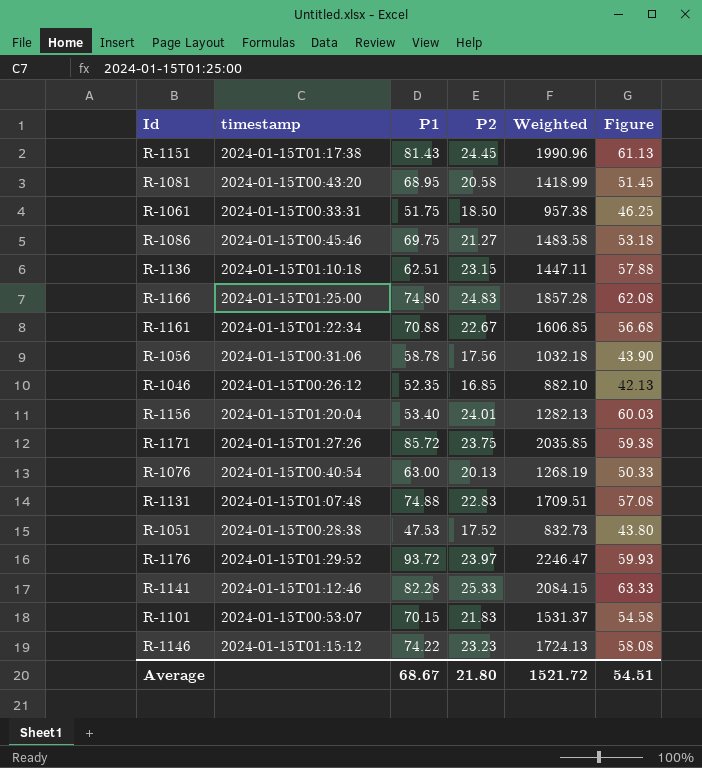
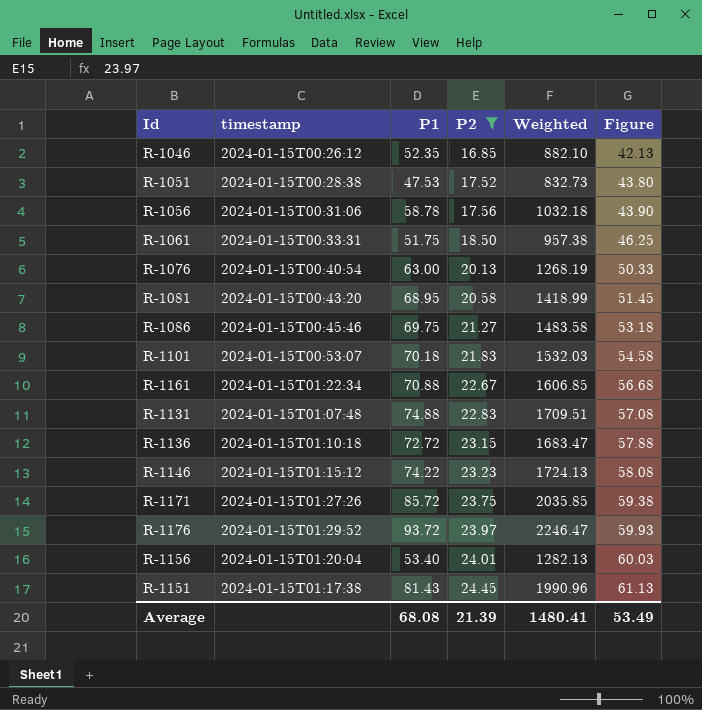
filter: none -> P2 <= 24.45
row order: none -> P2 ascending
R-1101 | P1: 70.15 -> 70.18
R-1101 | Weighted: 1531.37 -> 1532.03
R-1136 | P1: 62.51 -> 72.72
R-1136 | Weighted: 1447.11 -> 1683.47
Average | P1: 68.67 -> 68.08
Average | P2: 21.80 -> 21.39
Average | Weighted: 1521.72 -> 1480.41
Average | Figure: 54.51 -> 53.49

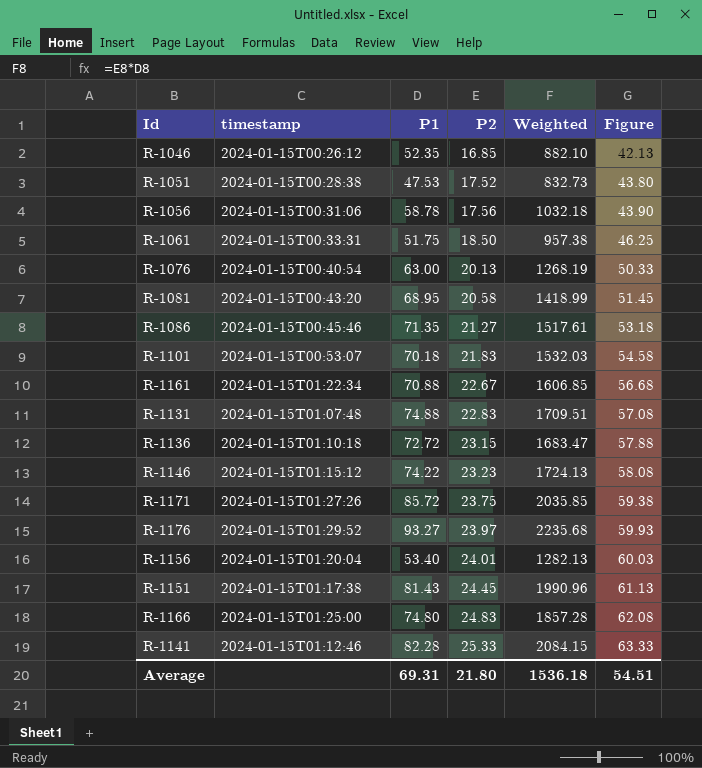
filter: P2 <= 24.45 -> none
R-1086 | P1: 69.75 -> 71.35
R-1086 | Weighted: 1483.58 -> 1517.61
R-1176 | P1: 93.72 -> 93.27
R-1176 | Weighted: 2246.47 -> 2235.68
Average | P1: 68.08 -> 69.31
Average | P2: 21.39 -> 21.80
Average | Weighted: 1480.41 -> 1536.18
Average | Figure: 53.49 -> 54.51

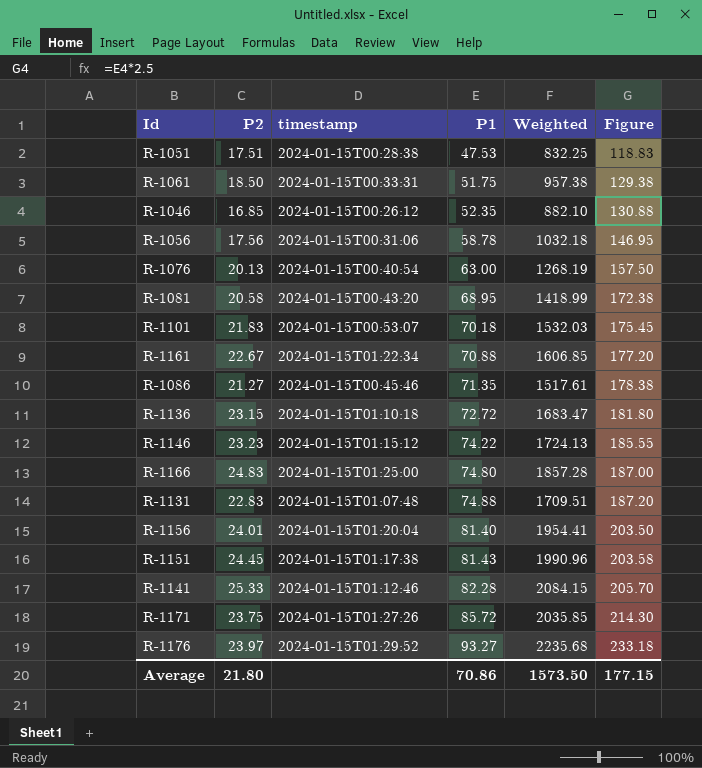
row order: P2 ascending -> P1 ascending
column P2 | position: 4 -> 2
column Figure | formula: [P2] * 2.5 -> [P1] * 2.5
R-1051 | P2: 17.52 -> 17.51
R-1051 | Weighted: 832.73 -> 832.25
R-1156 | P1: 53.40 -> 81.40
R-1156 | Weighted: 1282.13 -> 1954.41
Average | P1: 69.31 -> 70.86
Average | Weighted: 1536.18 -> 1573.50
Average | Figure: 54.51 -> 177.15

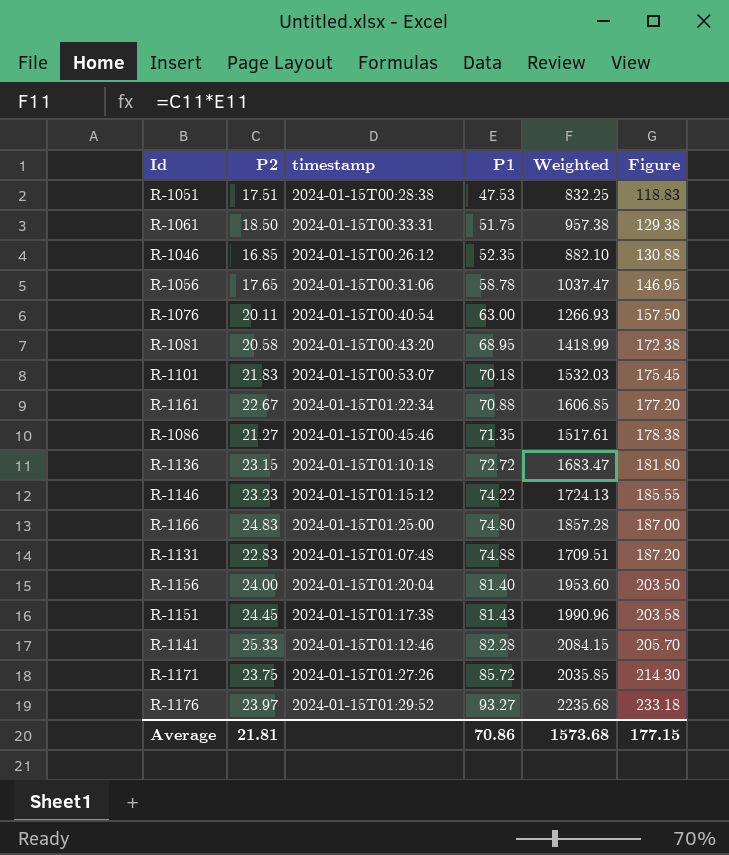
R-1056 | P2: 17.56 -> 17.65
R-1056 | Weighted: 1032.18 -> 1037.47
R-1076 | P2: 20.13 -> 20.11
R-1076 | Weighted: 1268.19 -> 1266.93
R-1156 | P2: 24.01 -> 24.00
R-1156 | Weighted: 1954.41 -> 1953.60
Average | P2: 21.80 -> 21.81
Average | Weighted: 1573.50 -> 1573.68

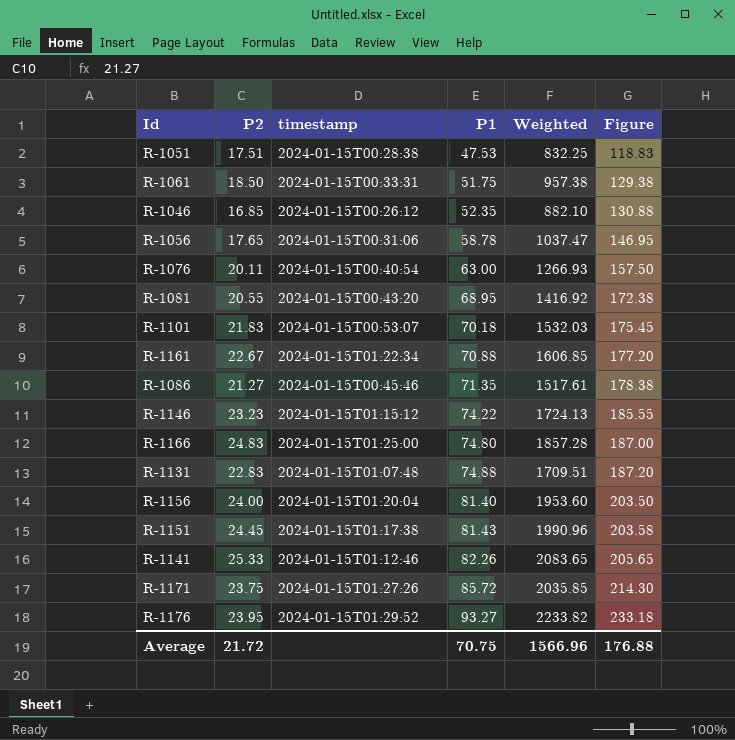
row R-1136: 23.15 | 2024-01-15T01:10:18 | 72.72 | 1683.47 | 181.80 -> none
R-1081 | P2: 20.58 -> 20.55
R-1081 | Weighted: 1418.99 -> 1416.92
R-1141 | P1: 82.28 -> 82.26
R-1141 | Weighted: 2084.15 -> 2083.65
R-1141 | Figure: 205.70 -> 205.65
R-1176 | P2: 23.97 -> 23.95
R-1176 | Weighted: 2235.68 -> 2233.82
Average | P2: 21.81 -> 21.72
Average | P1: 70.86 -> 70.75
Average | Weighted: 1573.68 -> 1566.96
Average | Figure: 177.15 -> 176.88

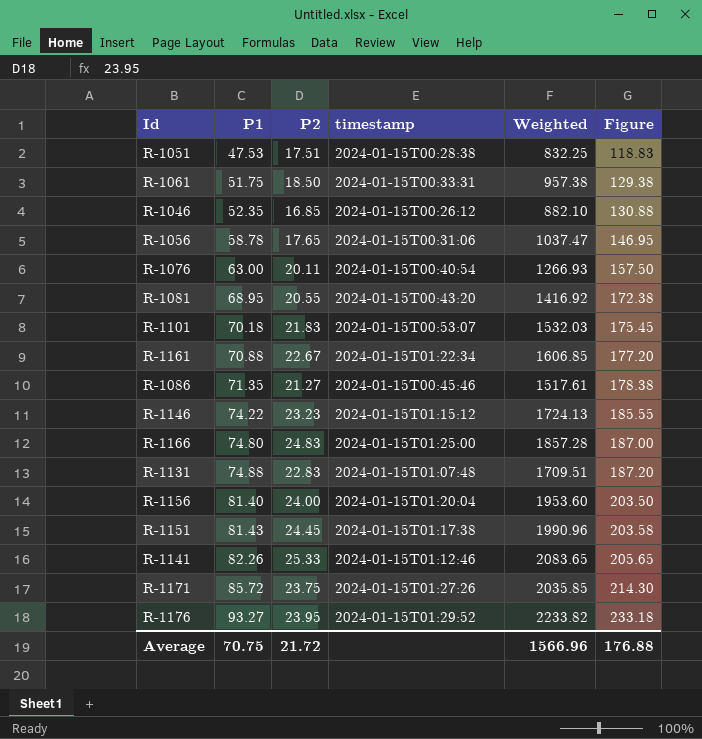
column P1 | position: 4 -> 2

